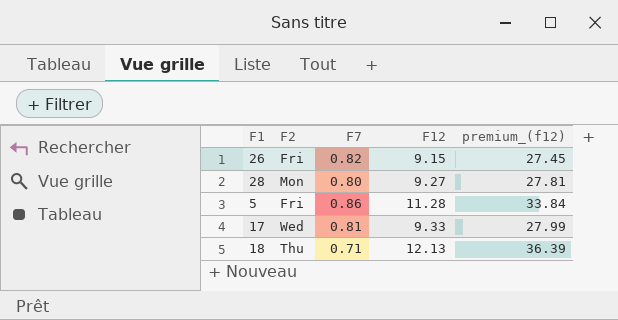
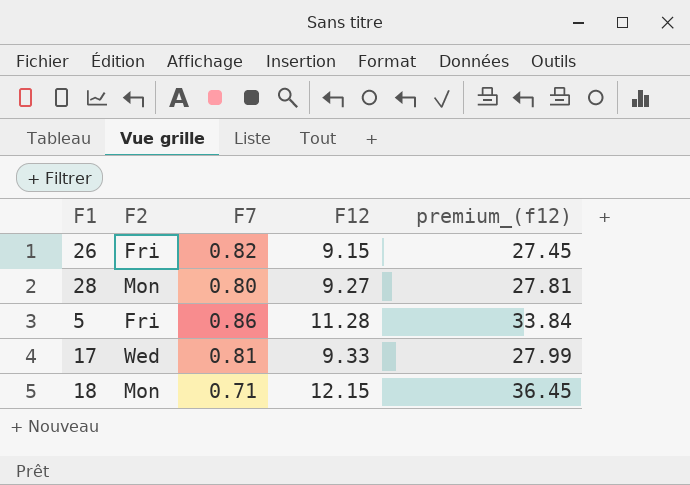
18 | F2: Thu -> Mon
18 | F12: 12.13 -> 12.15
18 | premium_(f12): 36.39 -> 36.45

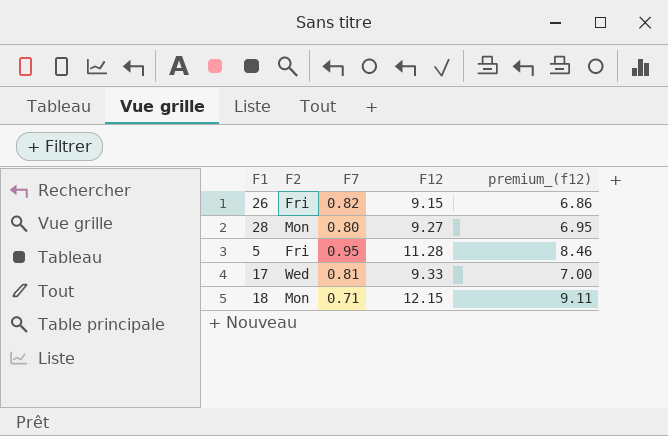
column premium_(f12) | formula: [F12] * 3 -> [F12] * 0.75
5 | F7: 0.86 -> 0.95

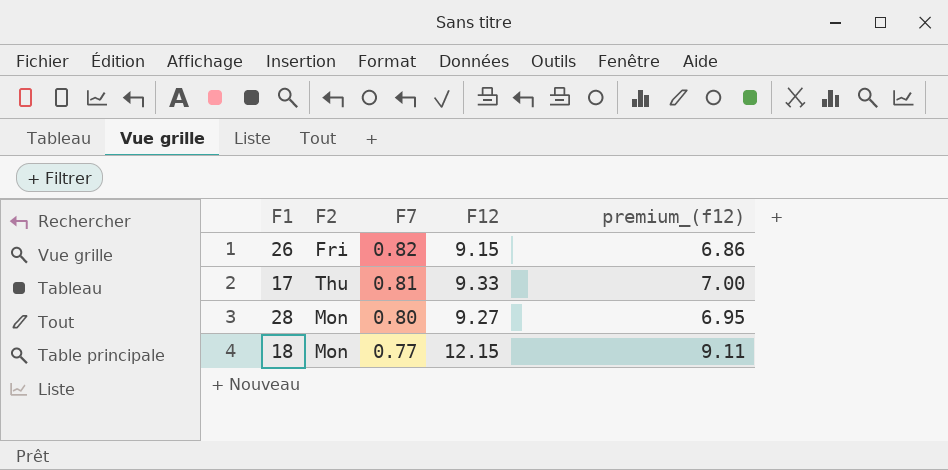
row order: none -> F7 descending
row 5: Fri | 0.95 | 11.28 | 8.46 -> none
17 | F2: Wed -> Thu
18 | F7: 0.71 -> 0.77

